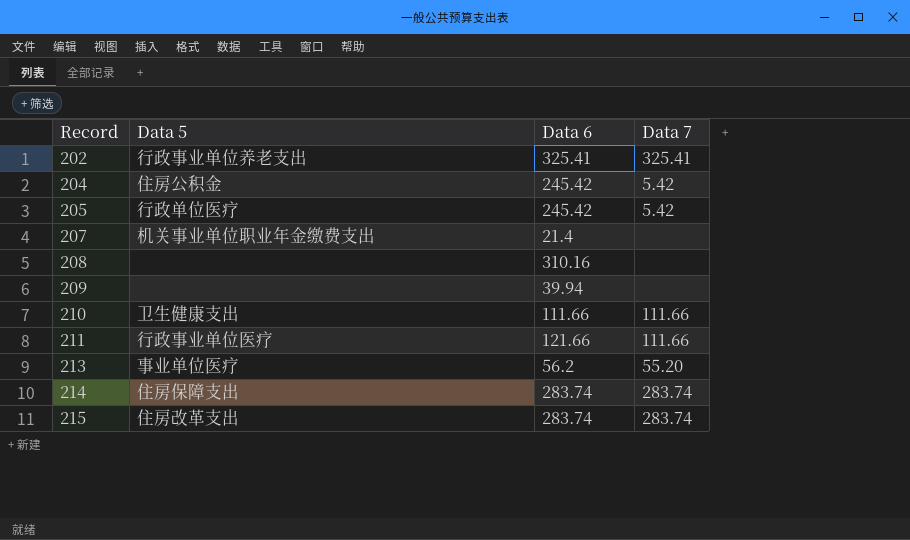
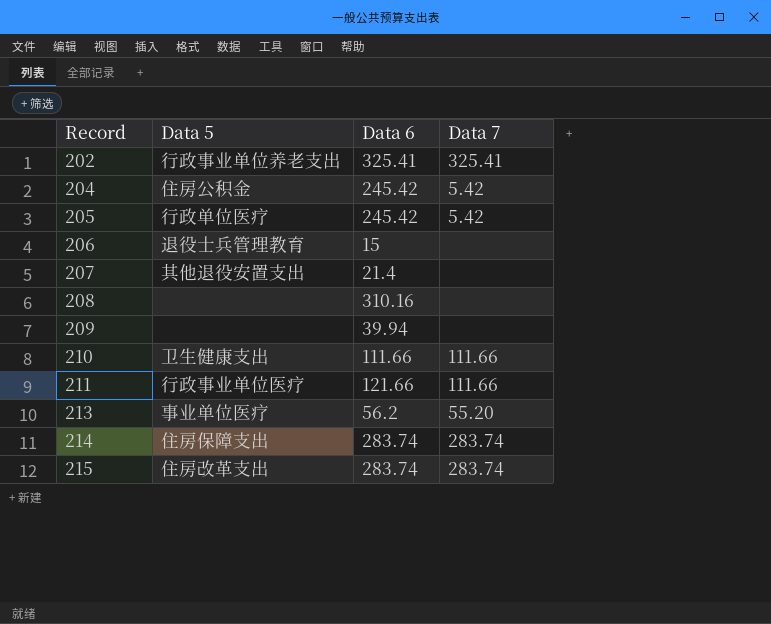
row 206: none -> 退役士兵管理教育 | 15 | none
207 | Data 5: 机关事业单位职业年金缴费支出 -> 其他退役安置支出

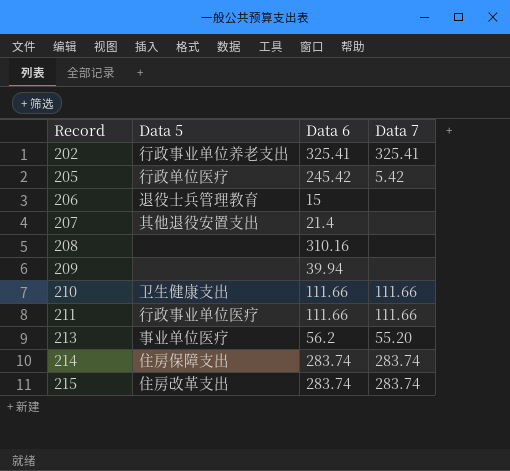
row 204: 住房公积金 | 245.42 | 5.42 -> none
211 | Data 6: 121.66 -> 111.66

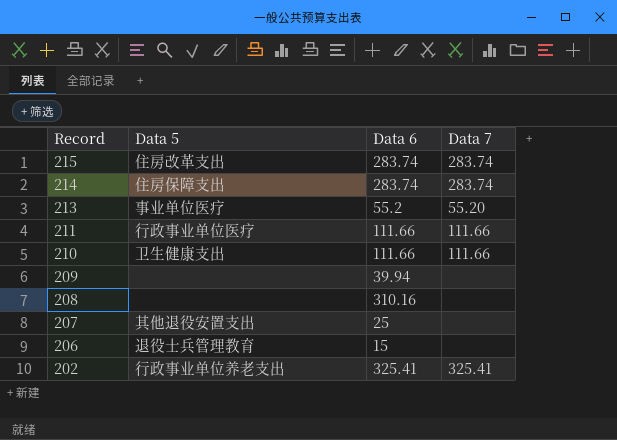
row order: Record ascending -> Record descending
row 205: 行政单位医疗 | 245.42 | 5.42 -> none
213 | Data 6: 56.2 -> 55.2
207 | Data 6: 21.4 -> 25

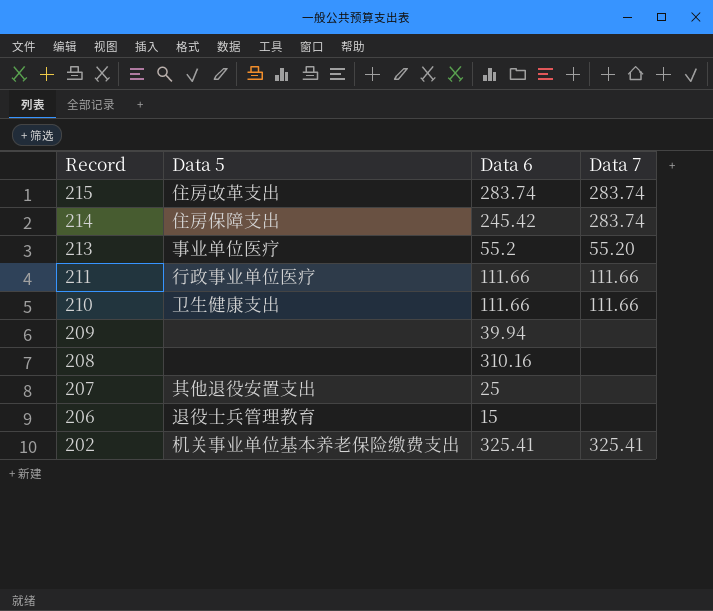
214 | Data 6: 283.74 -> 245.42
202 | Data 5: 行政事业单位养老支出 -> 机关事业单位基本养老保险缴费支出

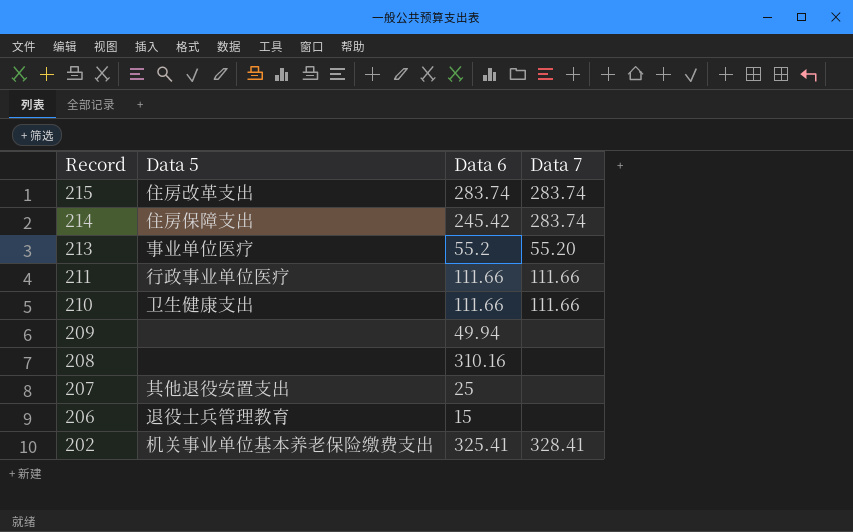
209 | Data 6: 39.94 -> 49.94
202 | Data 7: 325.41 -> 328.41

